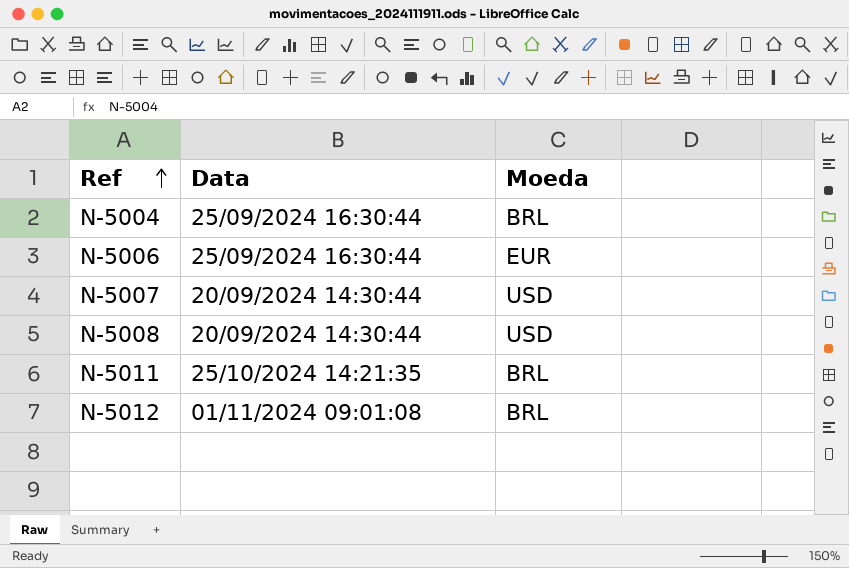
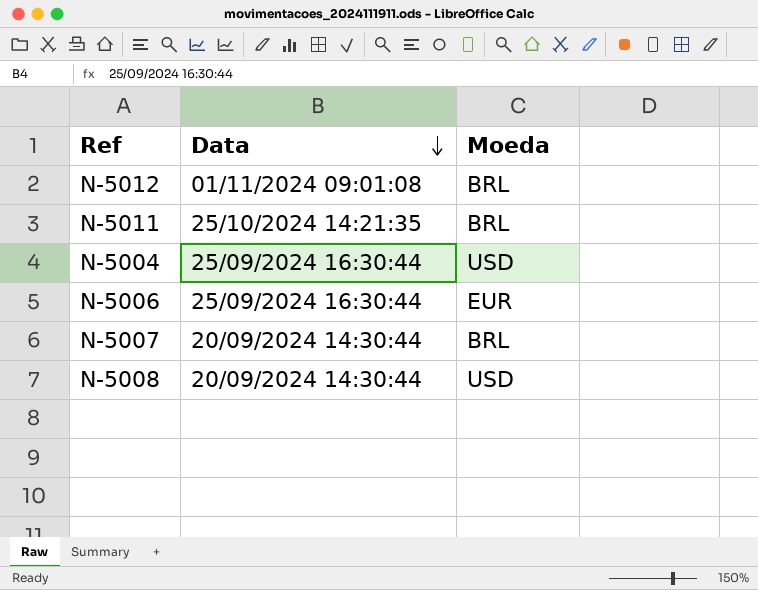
row order: Ref ascending -> Data descending
N-5004 | Moeda: BRL -> USD
N-5007 | Moeda: USD -> BRL

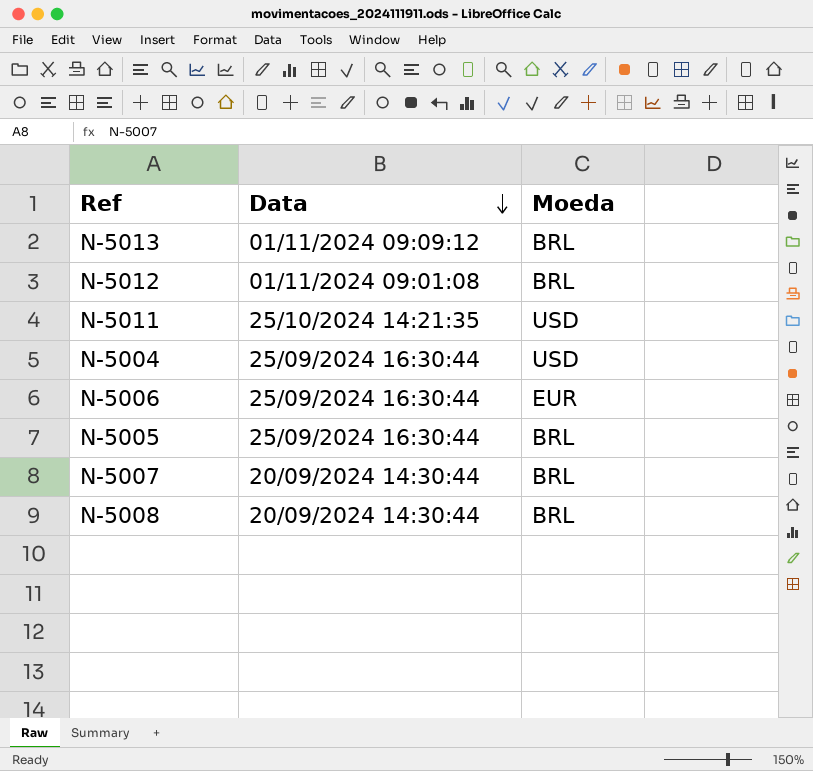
row N-5013: none -> 01/11/2024 09:09:12 | BRL
N-5011 | Moeda: BRL -> USD
row N-5005: none -> 25/09/2024 16:30:44 | BRL
N-5008 | Moeda: USD -> BRL

